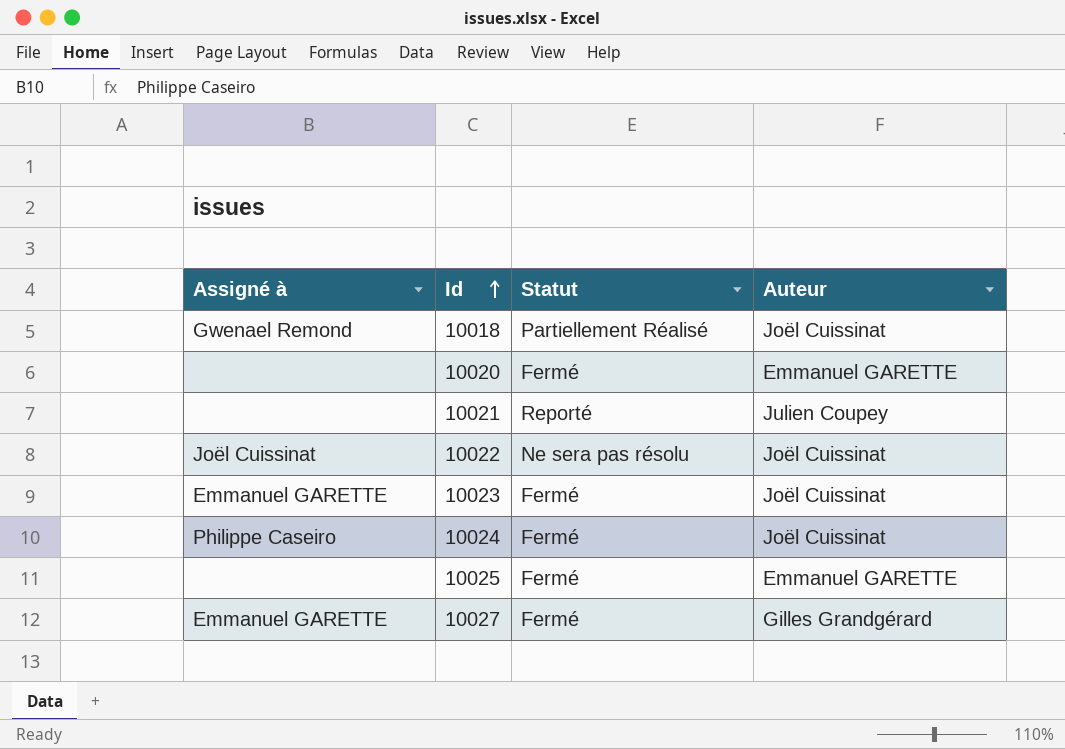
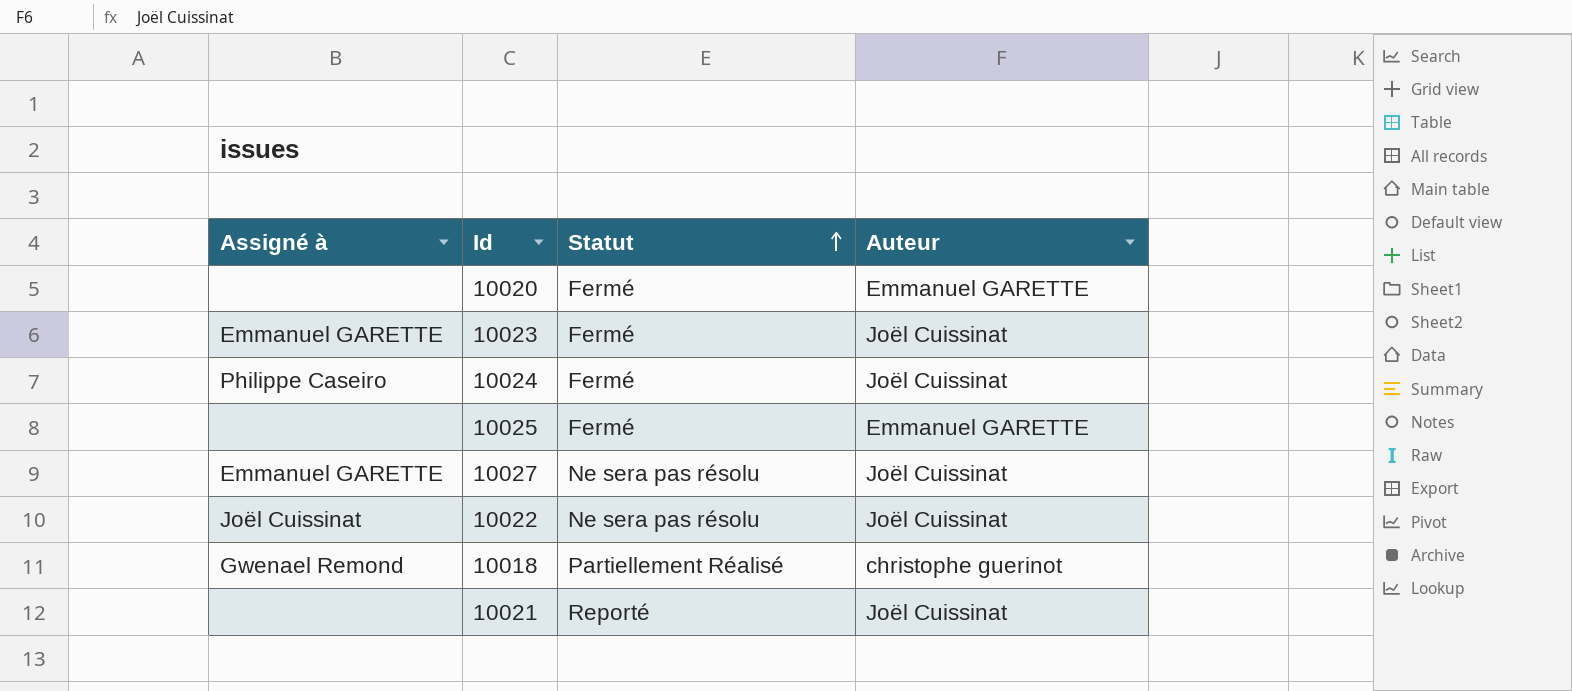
row order: Id ascending -> Statut ascending
10027 | Statut: Fermé -> Ne sera pas résolu
10027 | Auteur: Gilles Grandgérard -> Joël Cuissinat
10018 | Auteur: Joël Cuissinat -> christophe guerinot
10021 | Auteur: Julien Coupey -> Joël Cuissinat

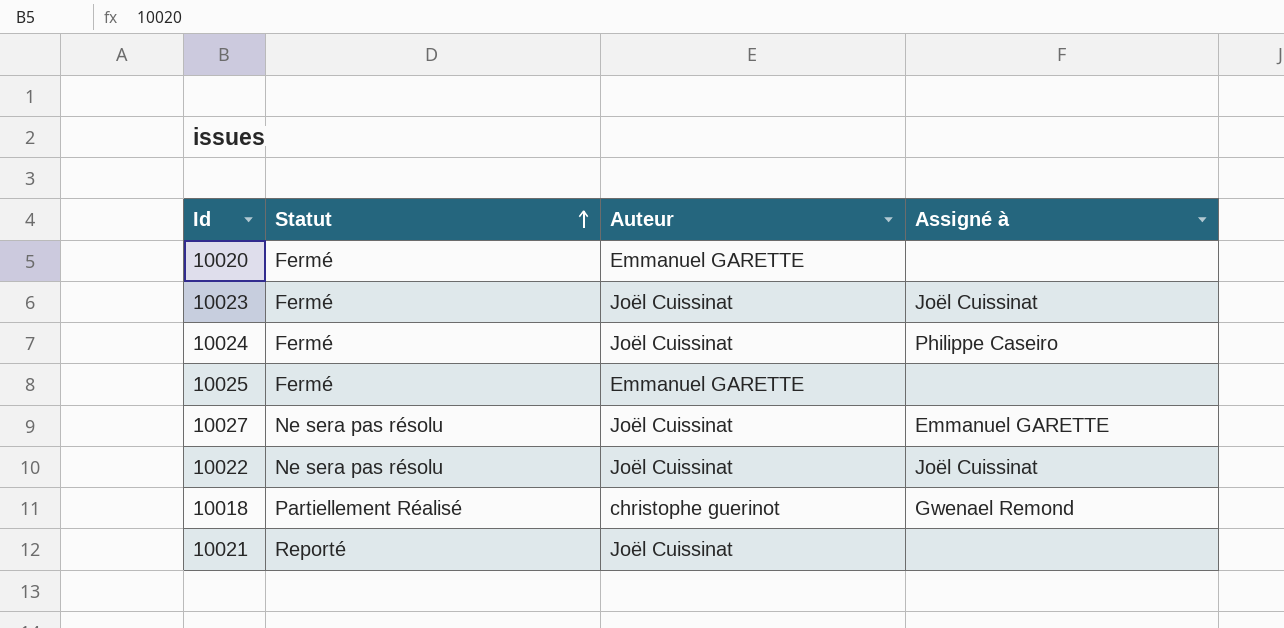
column Assigné à | position: 1 -> 4
10023 | Assigné à: Emmanuel GARETTE -> Joël Cuissinat

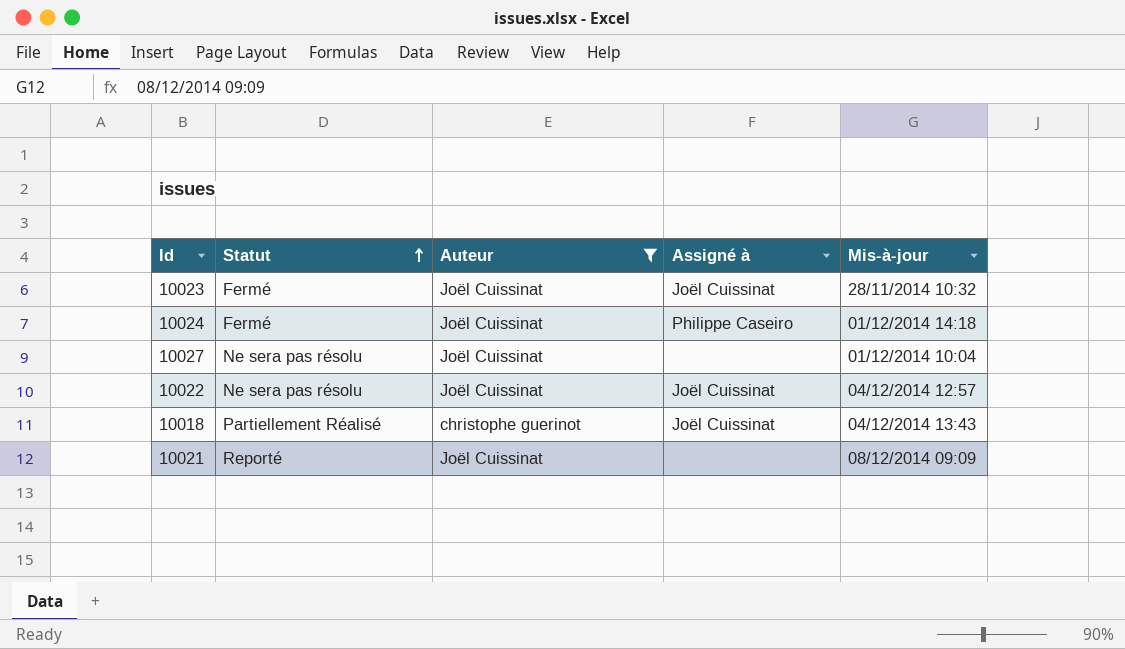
filter: none -> Auteur != Emmanuel GARETTE
column Mis-à-jour | position: none -> 5
10027 | Assigné à: Emmanuel GARETTE -> none
10018 | Assigné à: Gwenael Remond -> Joël Cuissinat

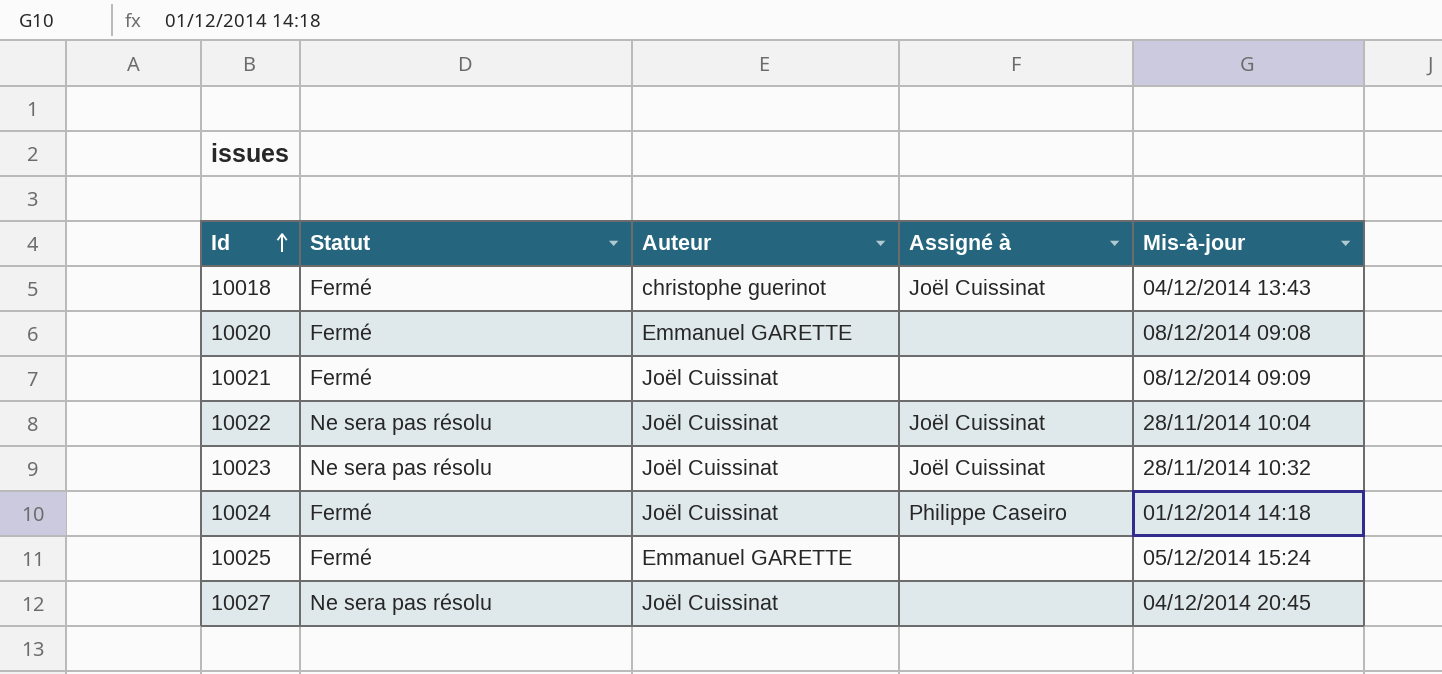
filter: Auteur != Emmanuel GARETTE -> none
row order: Statut ascending -> Id ascending
10018 | Statut: Partiellement Réalisé -> Fermé
10021 | Statut: Reporté -> Fermé
10022 | Mis-à-jour: 04/12/2014 12:57 -> 28/11/2014 10:04
10023 | Statut: Fermé -> Ne sera pas résolu
10027 | Mis-à-jour: 01/12/2014 10:04 -> 04/12/2014 20:45

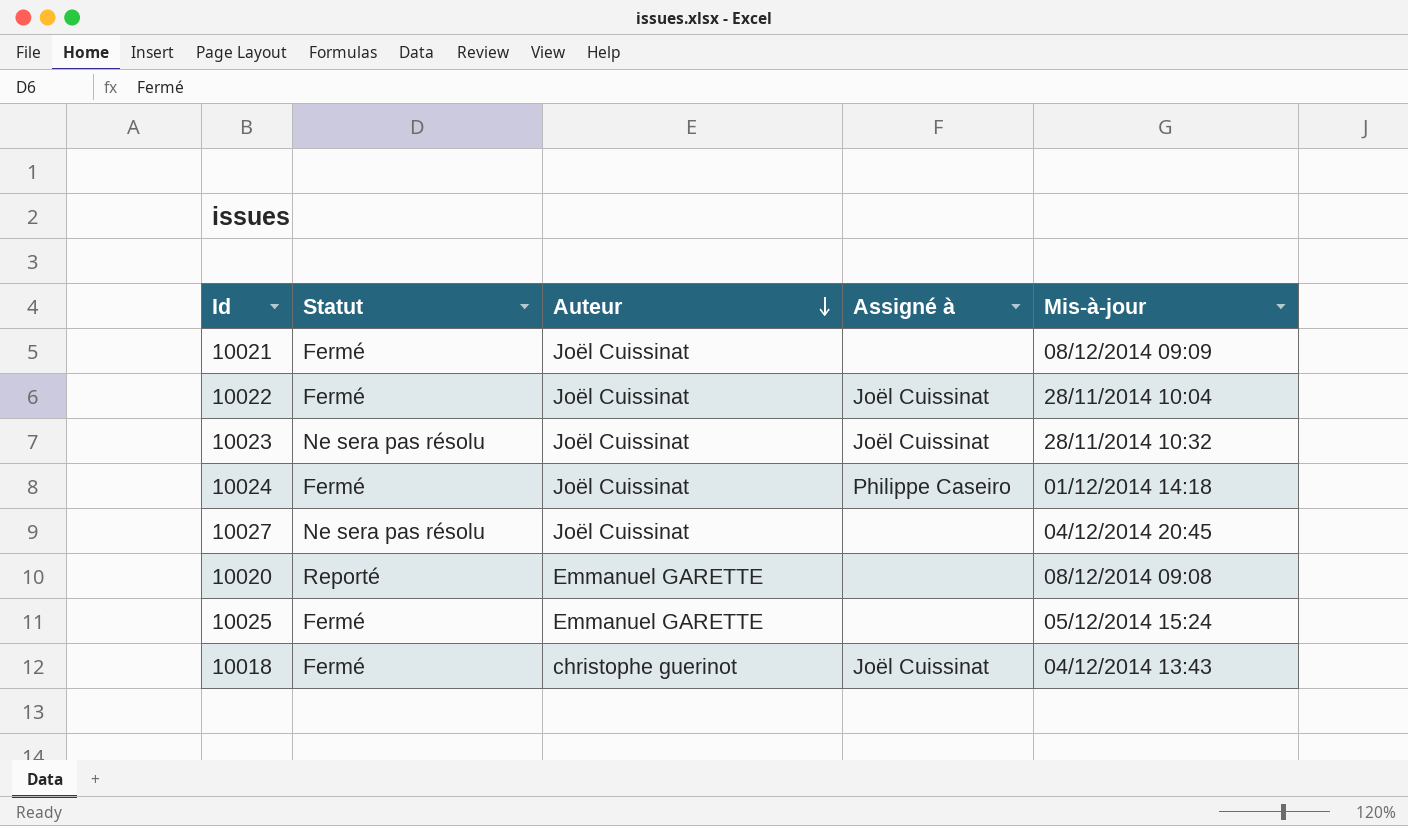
row order: Id ascending -> Auteur descending
10022 | Statut: Ne sera pas résolu -> Fermé
10020 | Statut: Fermé -> Reporté

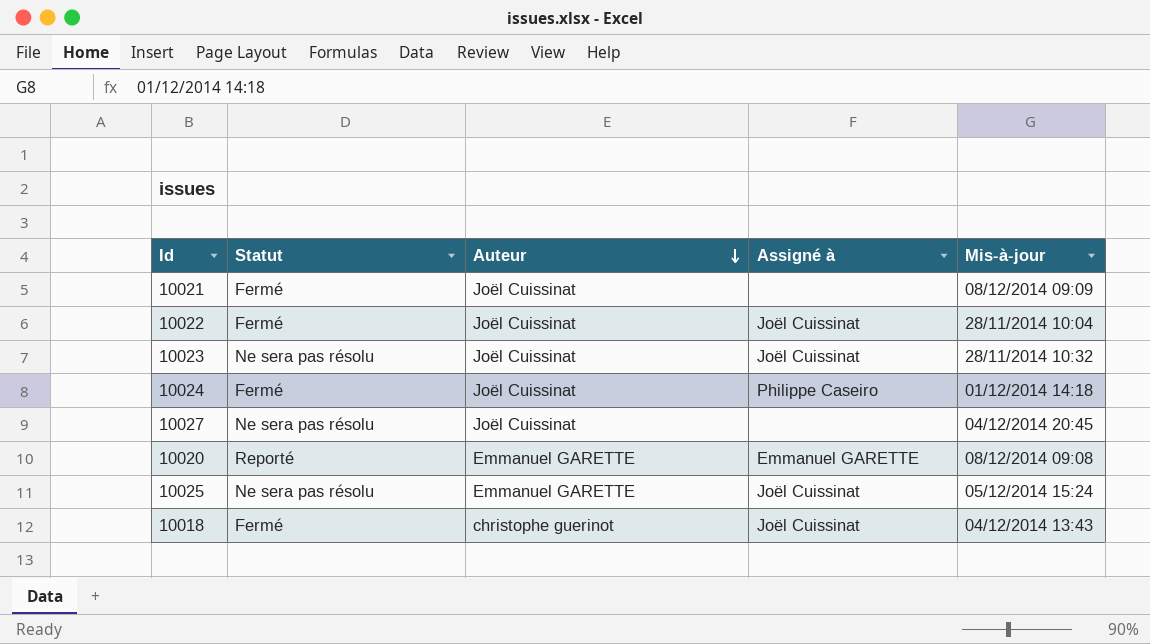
10020 | Assigné à: none -> Emmanuel GARETTE
10025 | Statut: Fermé -> Ne sera pas résolu
10025 | Assigné à: none -> Joël Cuissinat

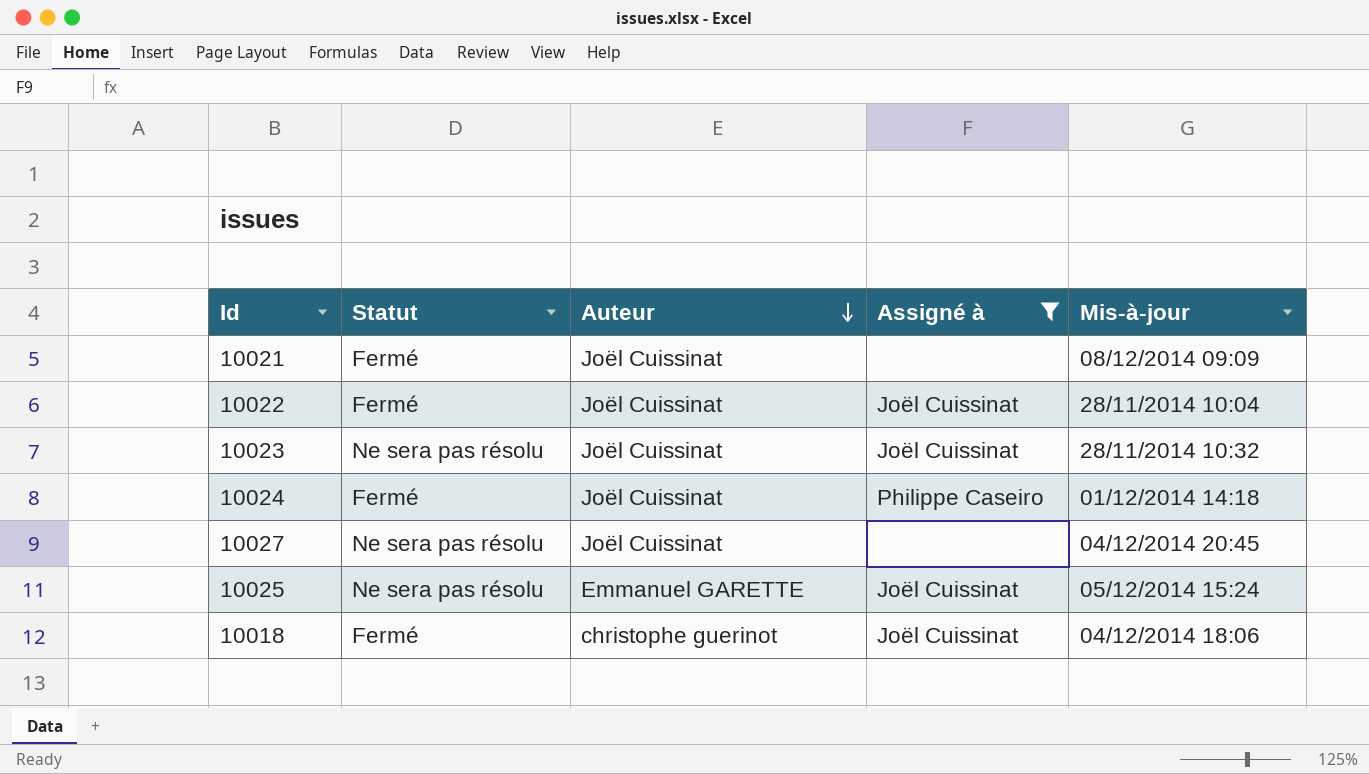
filter: none -> Assigné à != Emmanuel GARETTE
10018 | Mis-à-jour: 04/12/2014 13:43 -> 04/12/2014 18:06

